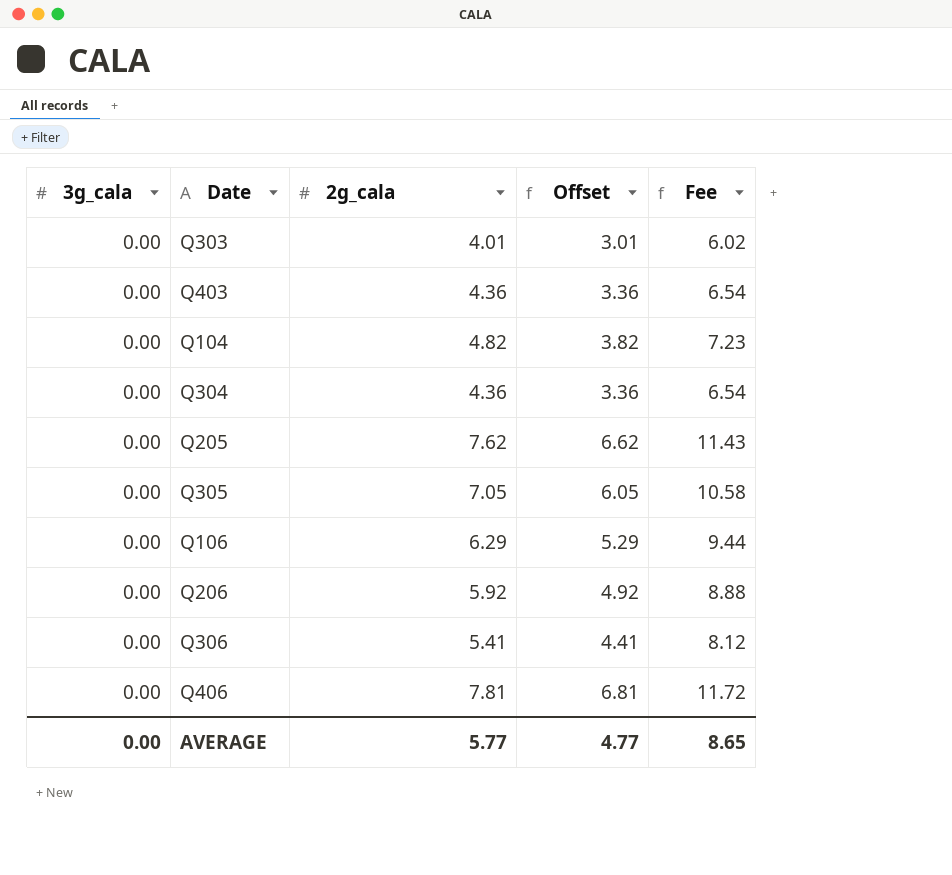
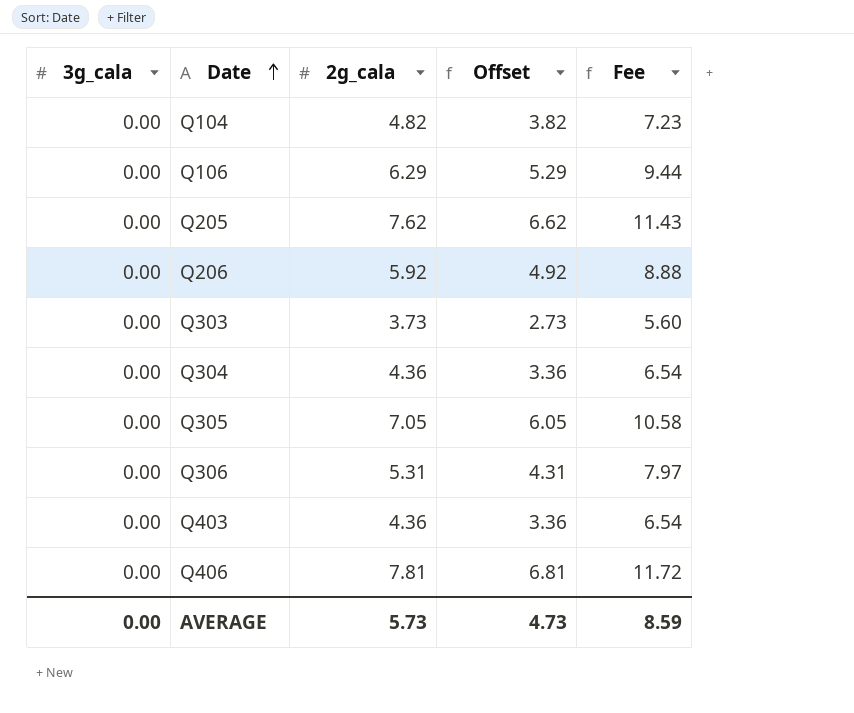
row order: none -> Date ascending
Q303 | 2g_cala: 4.01 -> 3.73
Q303 | Offset: 3.01 -> 2.73
Q303 | Fee: 6.02 -> 5.60
Q306 | 2g_cala: 5.41 -> 5.31
Q306 | Offset: 4.41 -> 4.31
Q306 | Fee: 8.12 -> 7.97
AVERAGE | 2g_cala: 5.77 -> 5.73
AVERAGE | Offset: 4.77 -> 4.73
AVERAGE | Fee: 8.65 -> 8.59

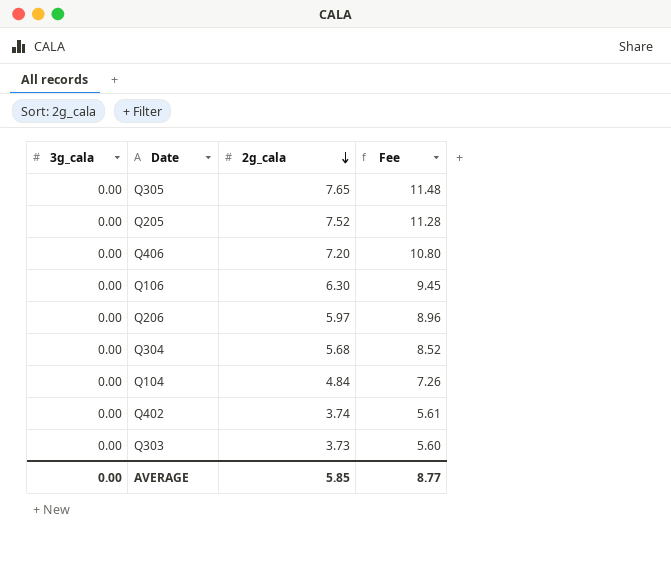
row order: Date ascending -> 2g_cala descending
column Offset | formula: [2g_cala] - 1 -> none
row Q306: 0.00 | 5.31 | 4.31 | 7.97 -> none
row Q403: 0.00 | 4.36 | 3.36 | 6.54 -> none
Q305 | 2g_cala: 7.05 -> 7.65
Q305 | Fee: 10.58 -> 11.48
Q205 | 2g_cala: 7.62 -> 7.52
Q205 | Fee: 11.43 -> 11.28
Q406 | 2g_cala: 7.81 -> 7.20
Q406 | Fee: 11.72 -> 10.80
Q106 | 2g_cala: 6.29 -> 6.30
Q106 | Fee: 9.44 -> 9.45
Q206 | 2g_cala: 5.92 -> 5.97
Q206 | Fee: 8.88 -> 8.96
Q304 | 2g_cala: 4.36 -> 5.68
Q304 | Fee: 6.54 -> 8.52
Q104 | 2g_cala: 4.82 -> 4.84
Q104 | Fee: 7.23 -> 7.26
row Q402: none -> 0.00 | 3.74 | 5.61
AVERAGE | 2g_cala: 5.73 -> 5.85
AVERAGE | Fee: 8.59 -> 8.77

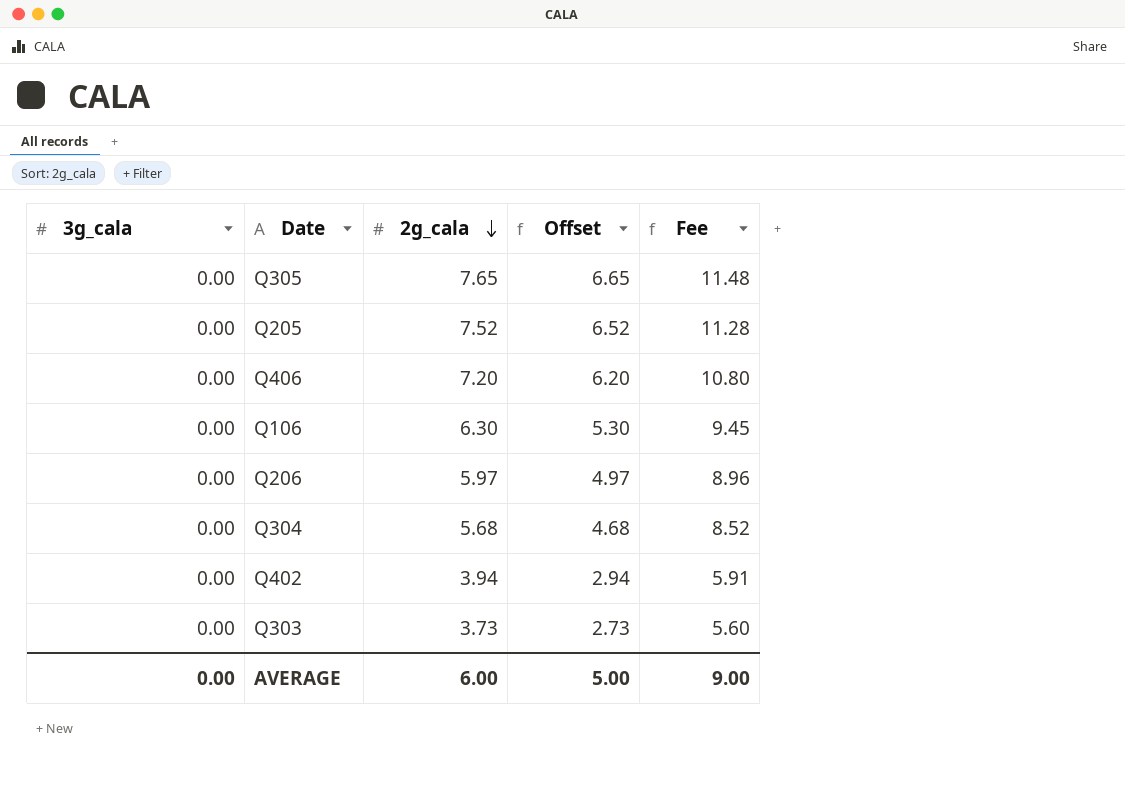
column Offset | formula: none -> [2g_cala] - 1
row Q104: 0.00 | 4.84 | 7.26 -> none
Q402 | 2g_cala: 3.74 -> 3.94
Q402 | Fee: 5.61 -> 5.91
AVERAGE | 2g_cala: 5.85 -> 6.00
AVERAGE | Fee: 8.77 -> 9.00

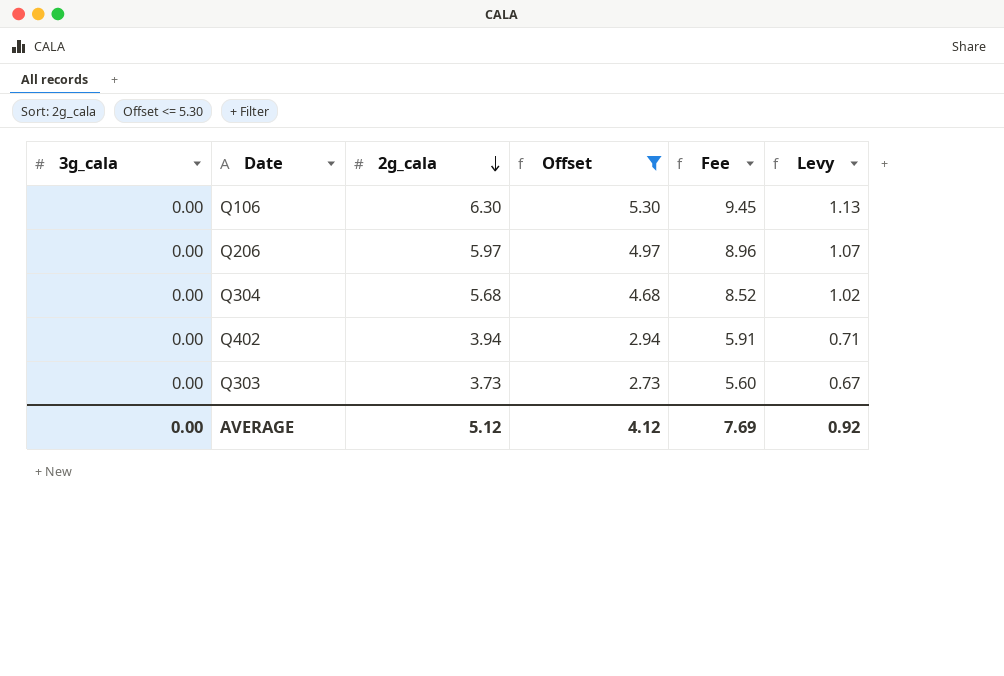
filter: none -> Offset <= 5.30
column Levy | formula: none -> [2g_cala] * 0.18
AVERAGE | 2g_cala: 6.00 -> 5.12
AVERAGE | Offset: 5.00 -> 4.12
AVERAGE | Fee: 9.00 -> 7.69

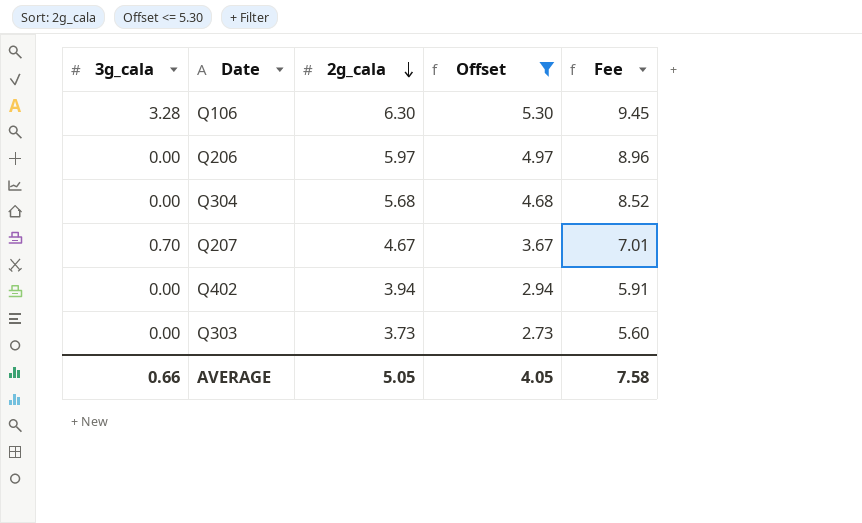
column Levy | formula: [2g_cala] * 0.18 -> none
Q106 | 3g_cala: 0.00 -> 3.28
row Q207: none -> 0.70 | 4.67 | 3.67 | 7.01
AVERAGE | 3g_cala: 0.00 -> 0.66
AVERAGE | 2g_cala: 5.12 -> 5.05
AVERAGE | Offset: 4.12 -> 4.05
AVERAGE | Fee: 7.69 -> 7.58

